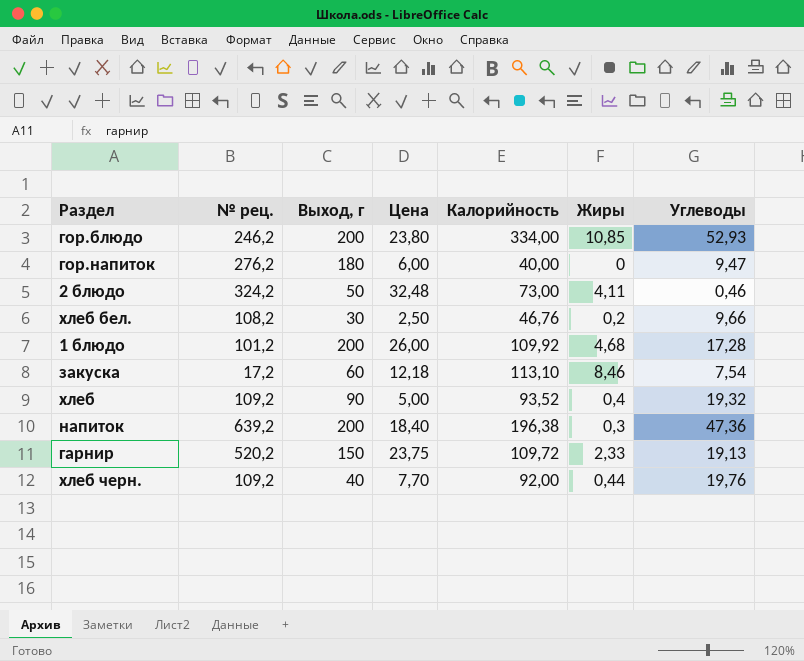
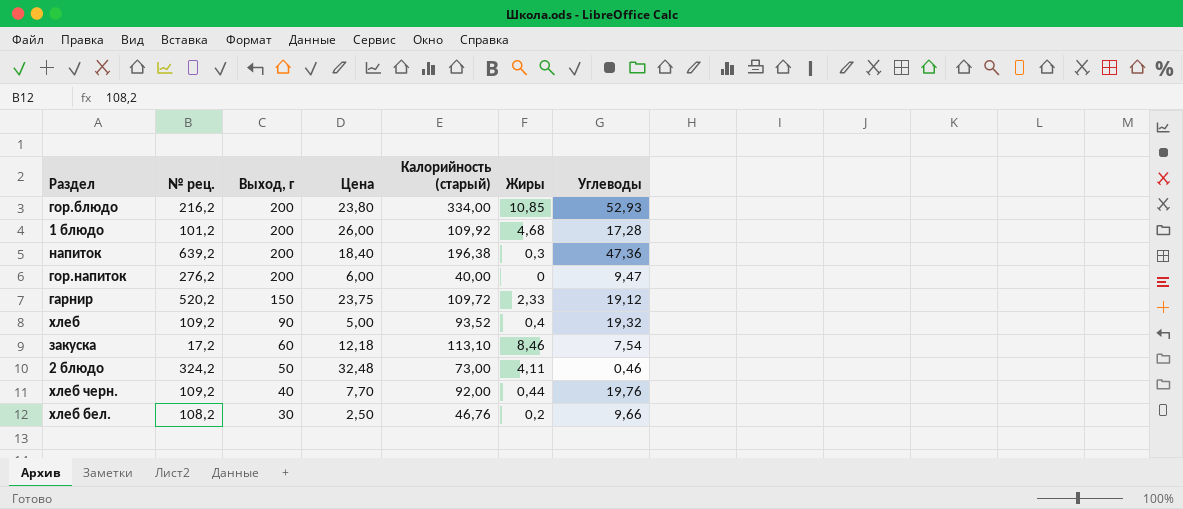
row order: none -> Выход, г descending
column name: Калорийность -> Калорийность (старый)
гор.блюдо | № рец.: 246,2 -> 216,2
гор.напиток | Выход, г: 180 -> 200
гарнир | Углеводы: 19,13 -> 19,12

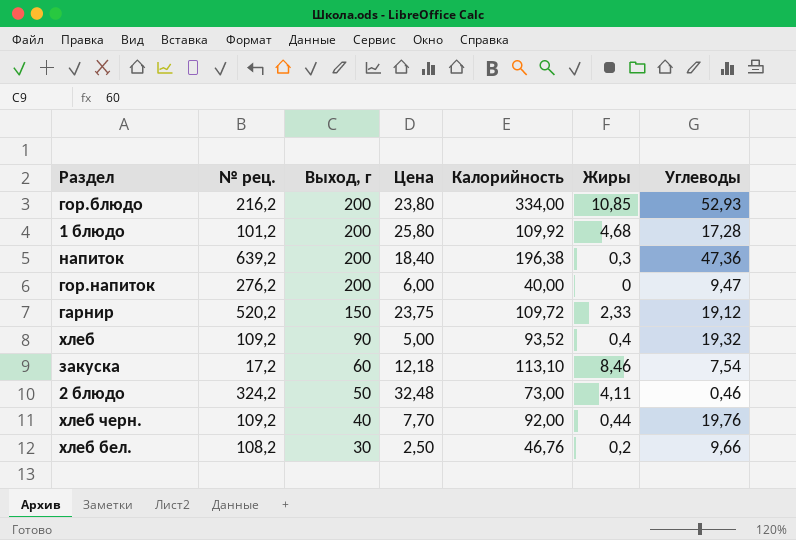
column name: Калорийность (старый) -> Калорийность
1 блюдо | Цена: 26,00 -> 25,80

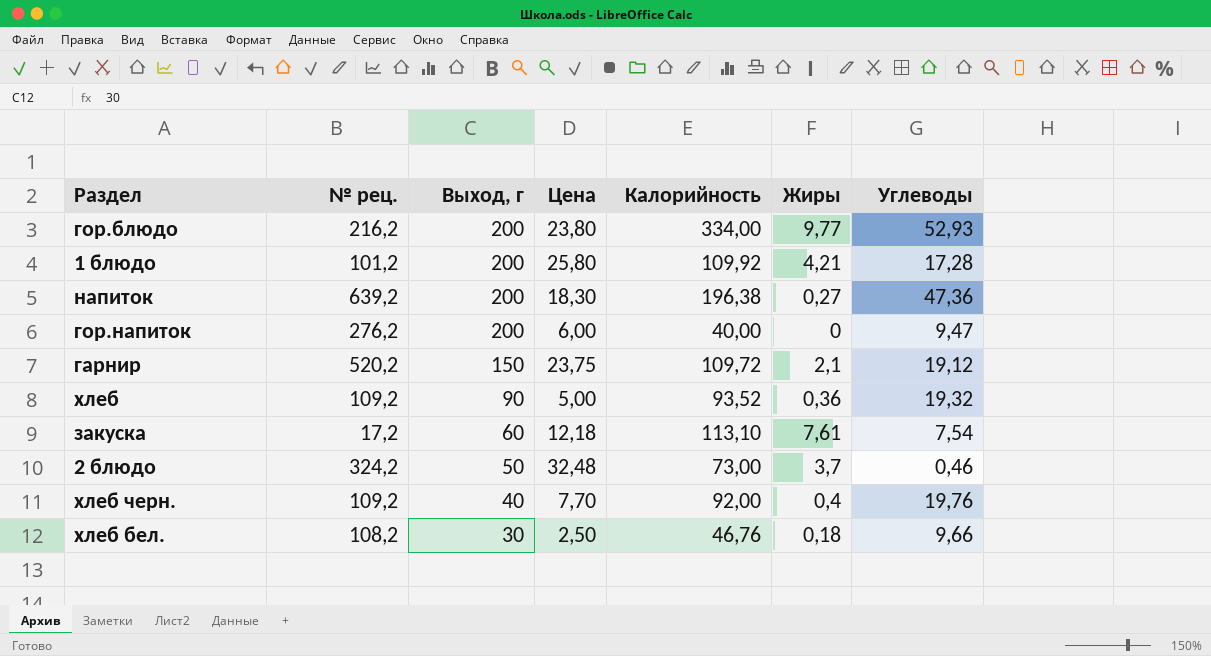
гор.блюдо | Жиры: 10,85 -> 9,77
1 блюдо | Жиры: 4,68 -> 4,21
напиток | Цена: 18,40 -> 18,30
напиток | Жиры: 0,3 -> 0,27
гарнир | Жиры: 2,33 -> 2,1
хлеб | Жиры: 0,4 -> 0,36
закуска | Жиры: 8,46 -> 7,61
2 блюдо | Жиры: 4,11 -> 3,7
хлеб черн. | Жиры: 0,44 -> 0,4
хлеб бел. | Жиры: 0,2 -> 0,18

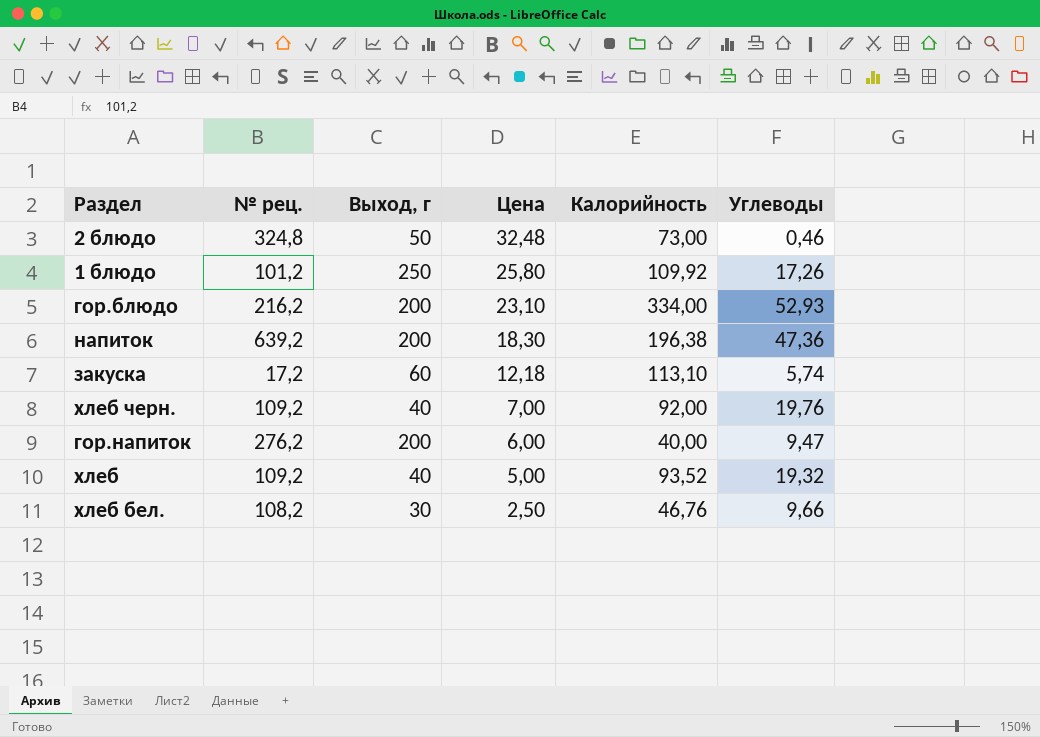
row order: Выход, г descending -> Цена descending
column Жиры | position: 6 -> none
row гарнир: 520,2 | 150 | 23,75 | 109,72 | 2,1 | 19,12 -> none
2 блюдо | № рец.: 324,2 -> 324,8
1 блюдо | Выход, г: 200 -> 250
1 блюдо | Углеводы: 17,28 -> 17,26
гор.блюдо | Цена: 23,80 -> 23,10
закуска | Углеводы: 7,54 -> 5,74
хлеб черн. | Цена: 7,70 -> 7,00
хлеб | Выход, г: 90 -> 40

